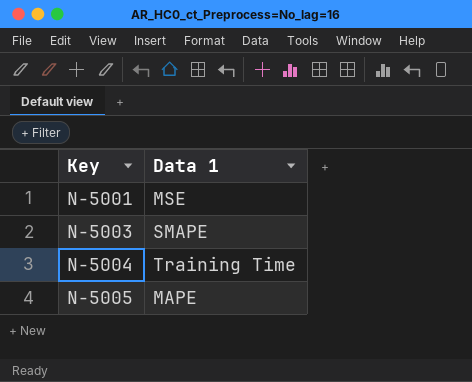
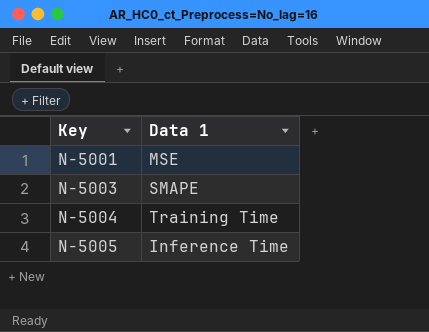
N-5005 | Data 1: MAPE -> Inference Time

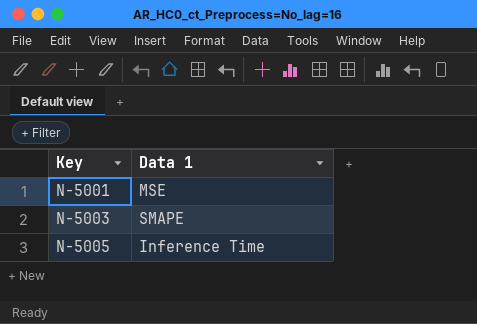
row N-5004: Training Time -> none

